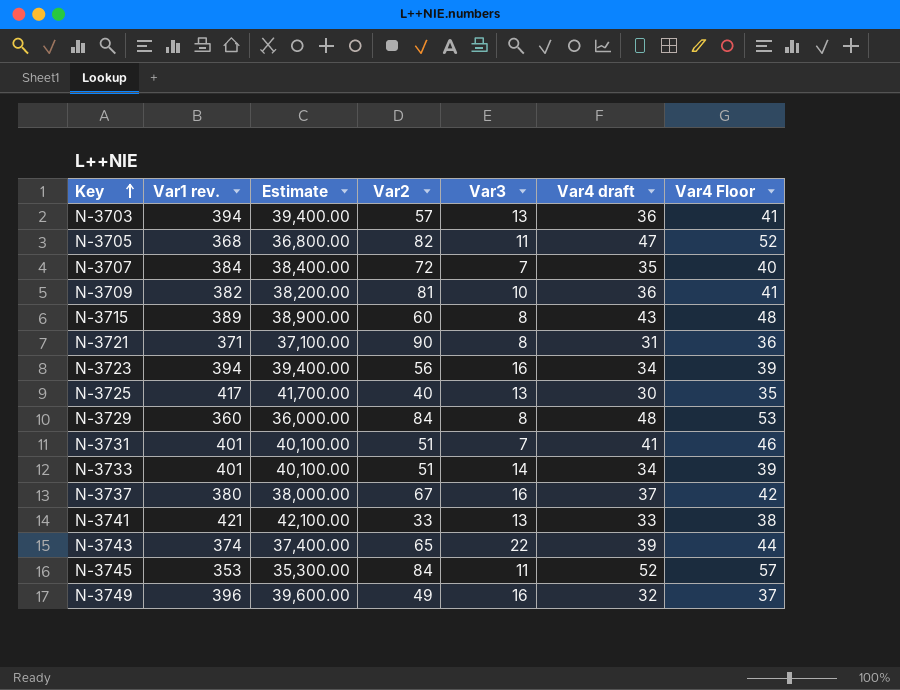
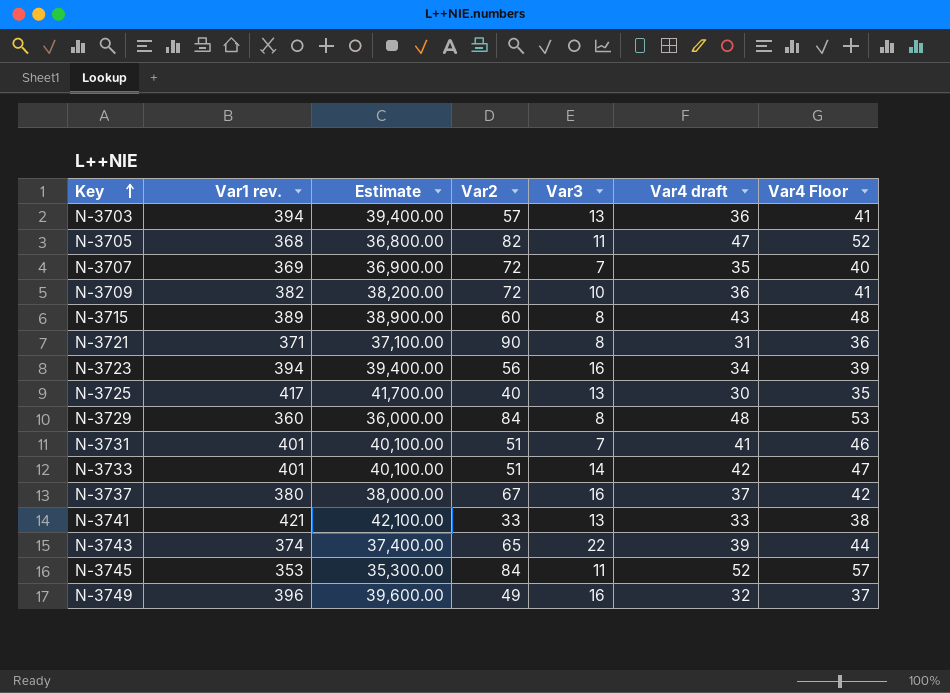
N-3707 | Var1 rev.: 384 -> 369
N-3707 | Estimate: 38,400.00 -> 36,900.00
N-3709 | Var2: 81 -> 72
N-3733 | Var4 draft: 34 -> 42
N-3733 | Var4 Floor: 39 -> 47

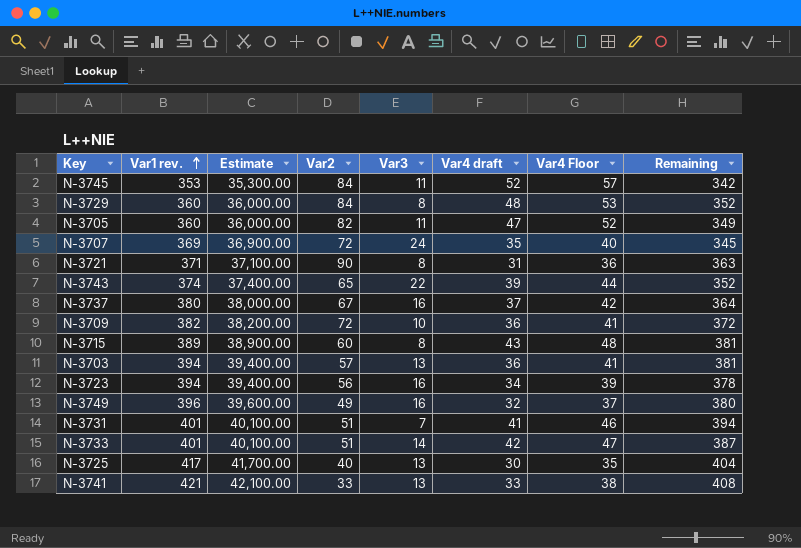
row order: Key ascending -> Var1 rev. ascending
column Remaining | formula: none -> [Var1 rev.] - [Var3]
N-3705 | Var1 rev.: 368 -> 360
N-3705 | Estimate: 36,800.00 -> 36,000.00
N-3707 | Var3: 7 -> 24

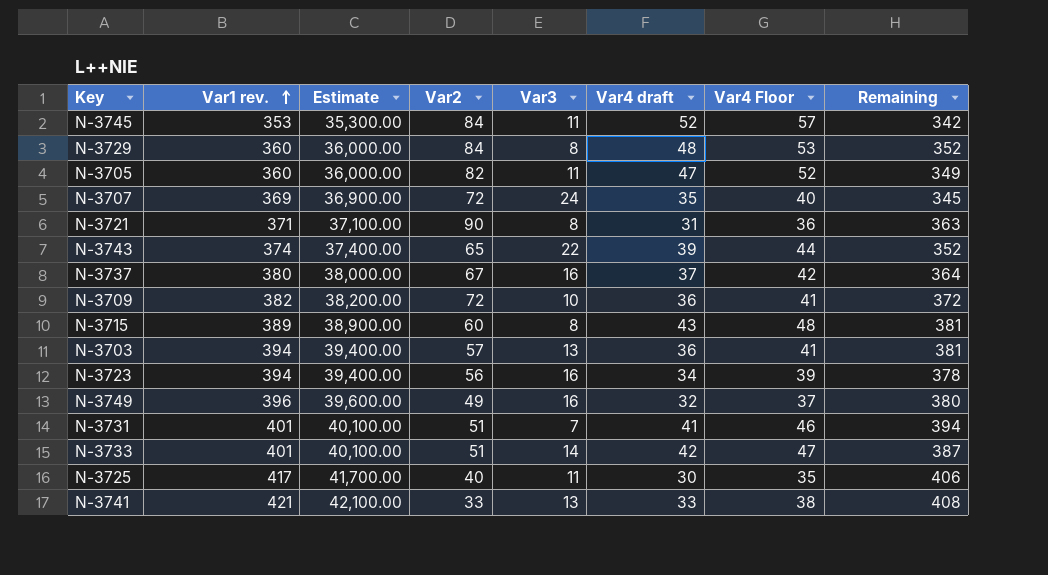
N-3725 | Var3: 13 -> 11
N-3725 | Remaining: 404 -> 406

